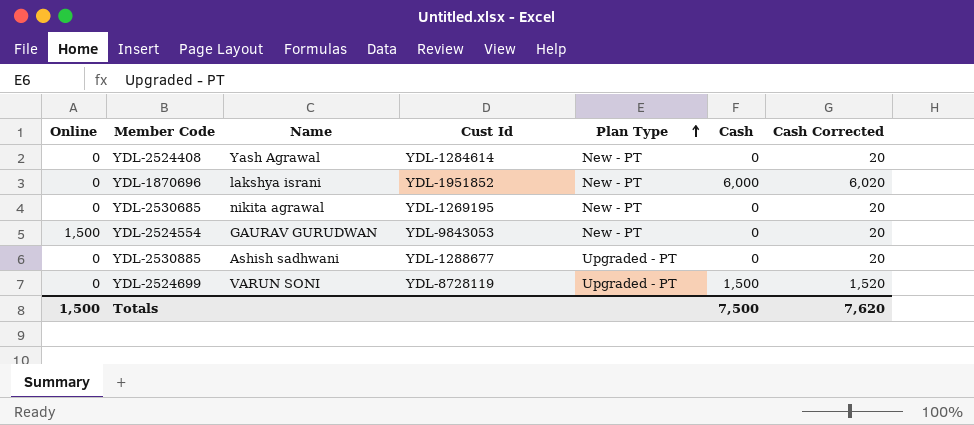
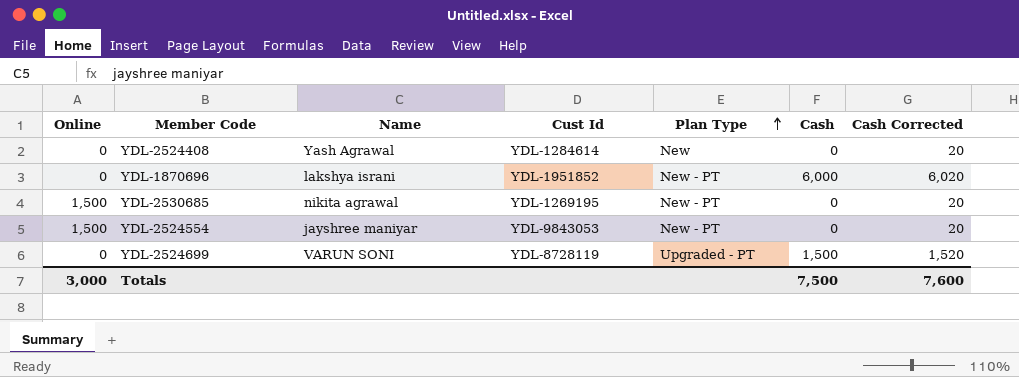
row YDL-2530885: 0 | Ashish sadhwani | YDL-1288677 | Upgraded - PT | 0 | 20 -> none
YDL-2524408 | Plan Type: New - PT -> New
YDL-2530685 | Online: 0 -> 1,500
YDL-2524554 | Name: GAURAV GURUDWAN -> jayshree maniyar
Totals | Online: 1,500 -> 3,000
Totals | Cash Corrected: 7,620 -> 7,600

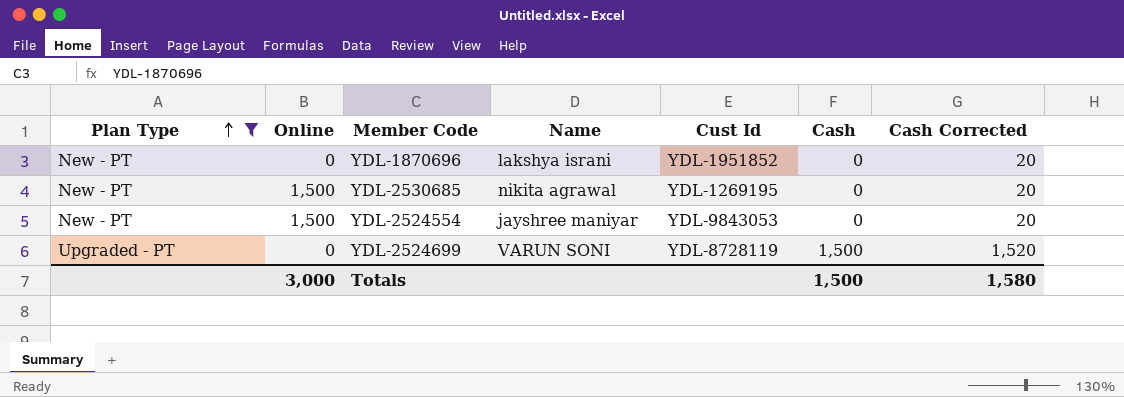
filter: none -> Plan Type != New
column Plan Type | position: 5 -> 1
YDL-1870696 | Cash: 6,000 -> 0
YDL-1870696 | Cash Corrected: 6,020 -> 20
Totals | Cash: 7,500 -> 1,500
Totals | Cash Corrected: 7,600 -> 1,580

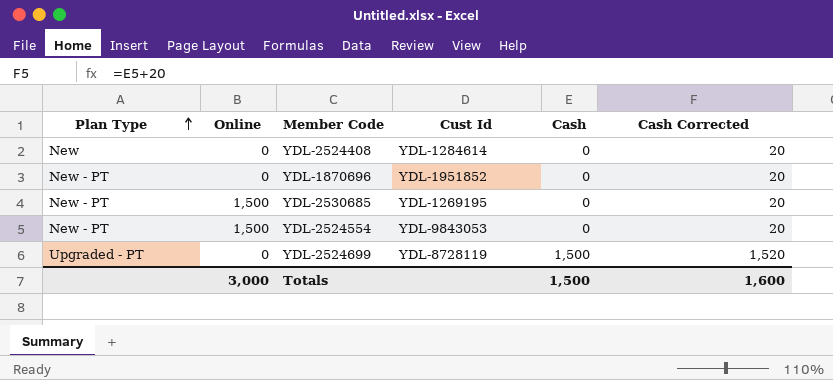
filter: Plan Type != New -> none
column Name | position: 4 -> none
Totals | Cash Corrected: 1,580 -> 1,600

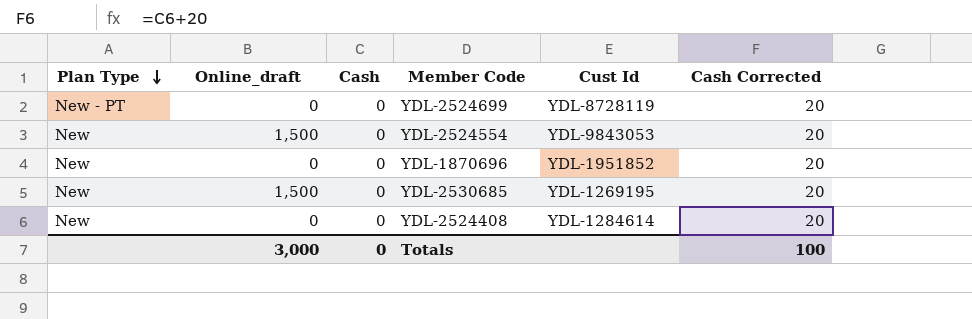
row order: Plan Type ascending -> Plan Type descending
column name: Online -> Online_draft
column Cash | position: 5 -> 3
YDL-2524699 | Plan Type: Upgraded - PT -> New - PT
YDL-2524699 | Cash: 1,500 -> 0
YDL-2524699 | Cash Corrected: 1,520 -> 20
YDL-2524554 | Plan Type: New - PT -> New
YDL-1870696 | Plan Type: New - PT -> New
YDL-2530685 | Plan Type: New - PT -> New
Totals | Cash: 1,500 -> 0
Totals | Cash Corrected: 1,600 -> 100

